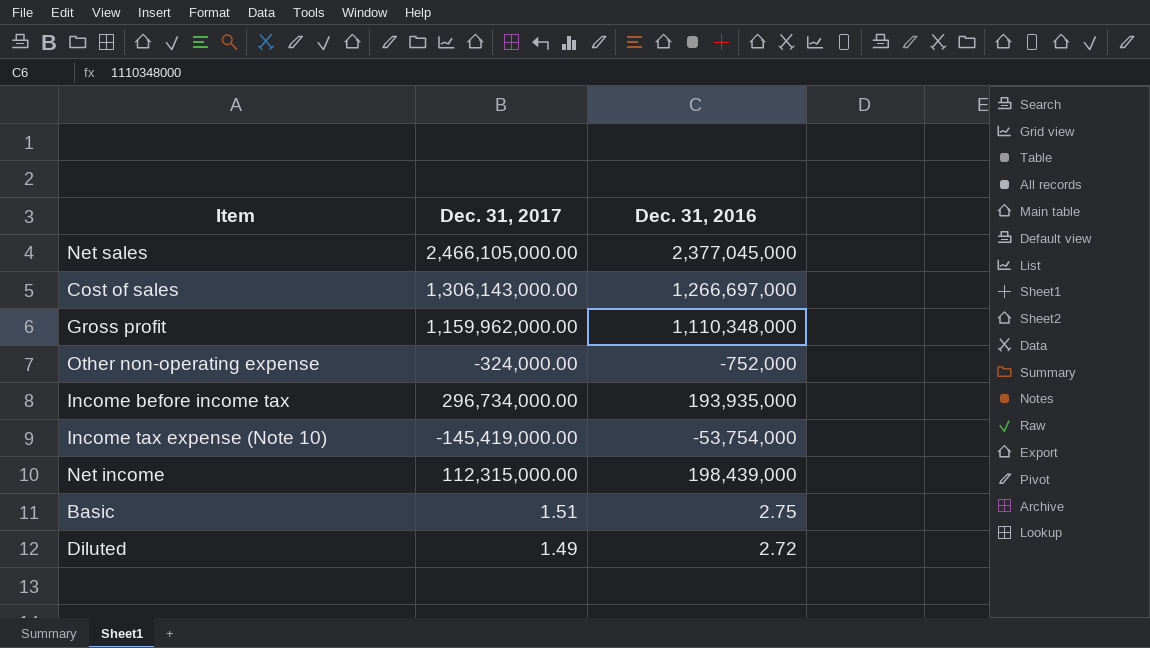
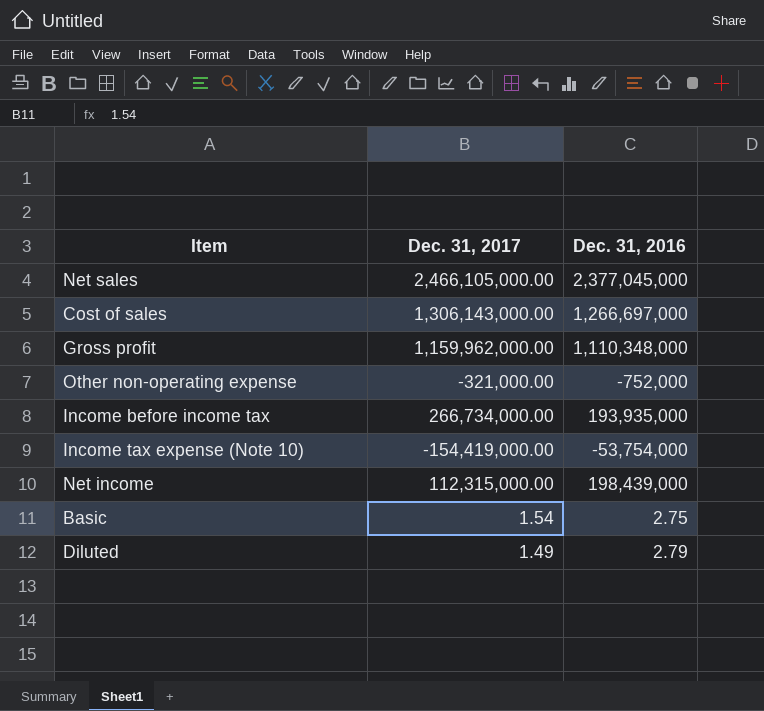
Other non-operating expense | Dec. 31, 2017: -324,000.00 -> -321,000.00
Income before income tax | Dec. 31, 2017: 296,734,000.00 -> 266,734,000.00
Income tax expense (Note 10) | Dec. 31, 2017: -145,419,000.00 -> -154,419,000.00
Basic | Dec. 31, 2017: 1.51 -> 1.54
Diluted | Dec. 31, 2016: 2.72 -> 2.79

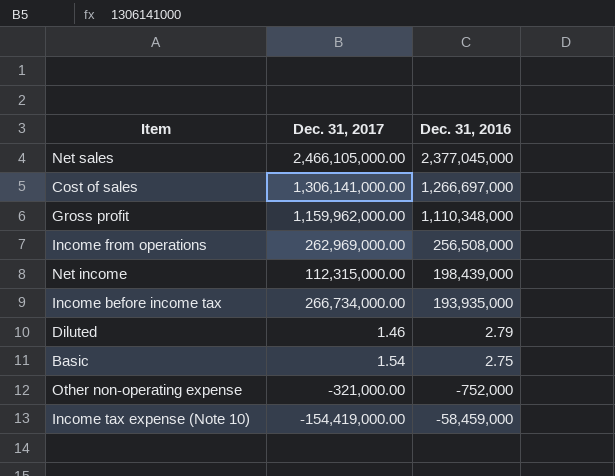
row order: none -> Dec. 31, 2016 descending
Cost of sales | Dec. 31, 2017: 1,306,143,000.00 -> 1,306,141,000.00
row Income from operations: none -> 262,969,000.00 | 256,508,000
Diluted | Dec. 31, 2017: 1.49 -> 1.46
Income tax expense (Note 10) | Dec. 31, 2016: -53,754,000 -> -58,459,000

